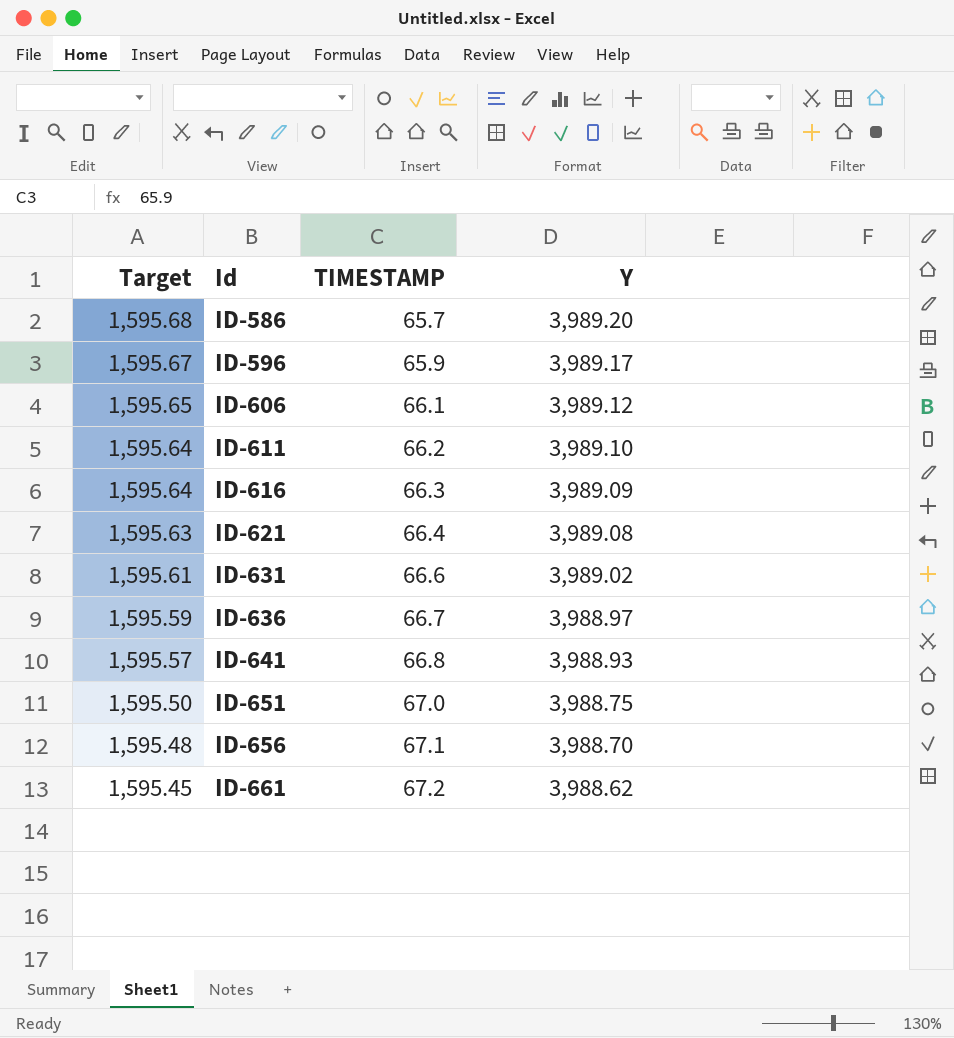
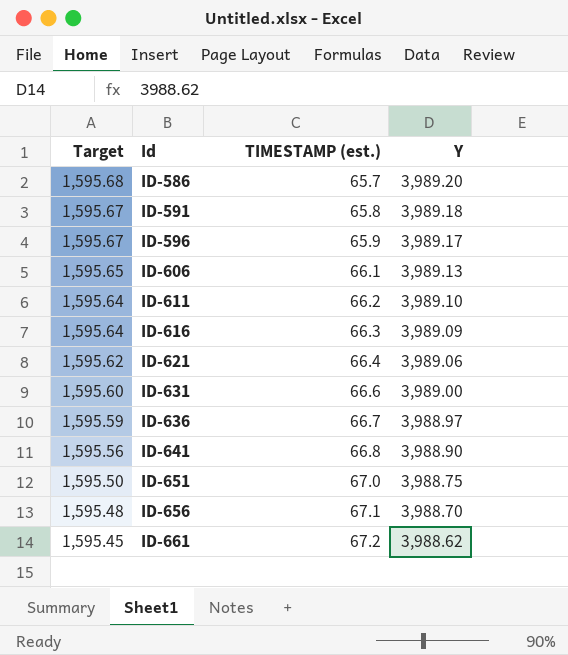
column name: TIMESTAMP -> TIMESTAMP (est.)
row ID-591: none -> 1,595.67 | 65.8 | 3,989.18
ID-606 | Y: 3,989.12 -> 3,989.13
ID-621 | Target: 1,595.63 -> 1,595.62
ID-621 | Y: 3,989.08 -> 3,989.06
ID-631 | Target: 1,595.61 -> 1,595.60
ID-631 | Y: 3,989.02 -> 3,989.00
ID-641 | Target: 1,595.57 -> 1,595.56
ID-641 | Y: 3,988.93 -> 3,988.90

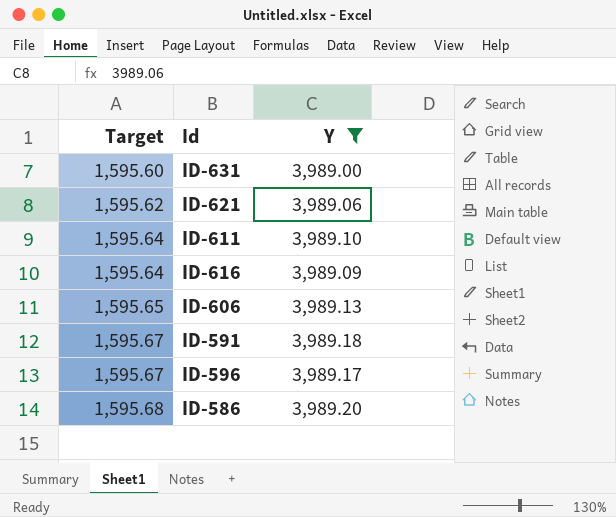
filter: none -> Y >= 3,989.00
row order: Target descending -> Target ascending
column TIMESTAMP (est.) | position: 3 -> none

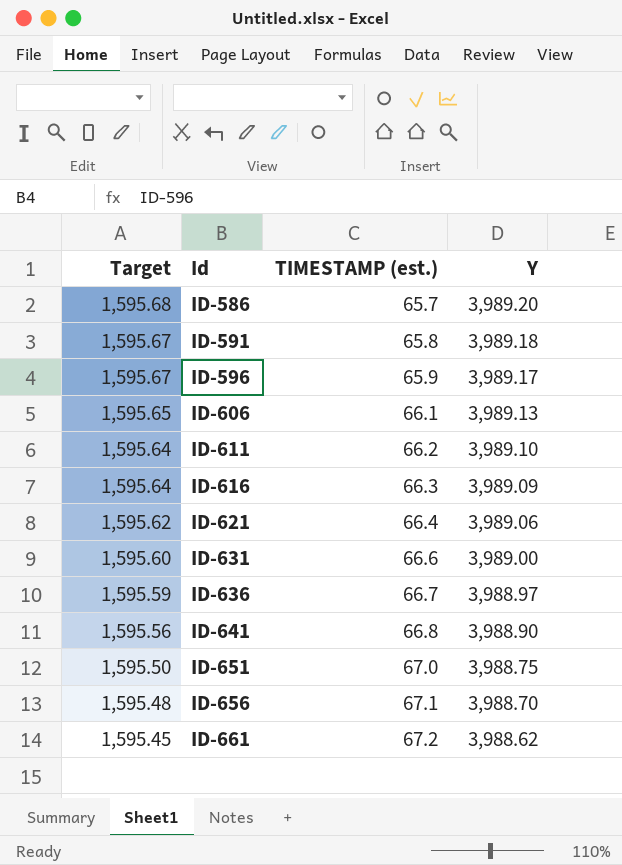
filter: Y >= 3,989.00 -> none
row order: Target ascending -> Target descending
column TIMESTAMP (est.) | position: none -> 3

